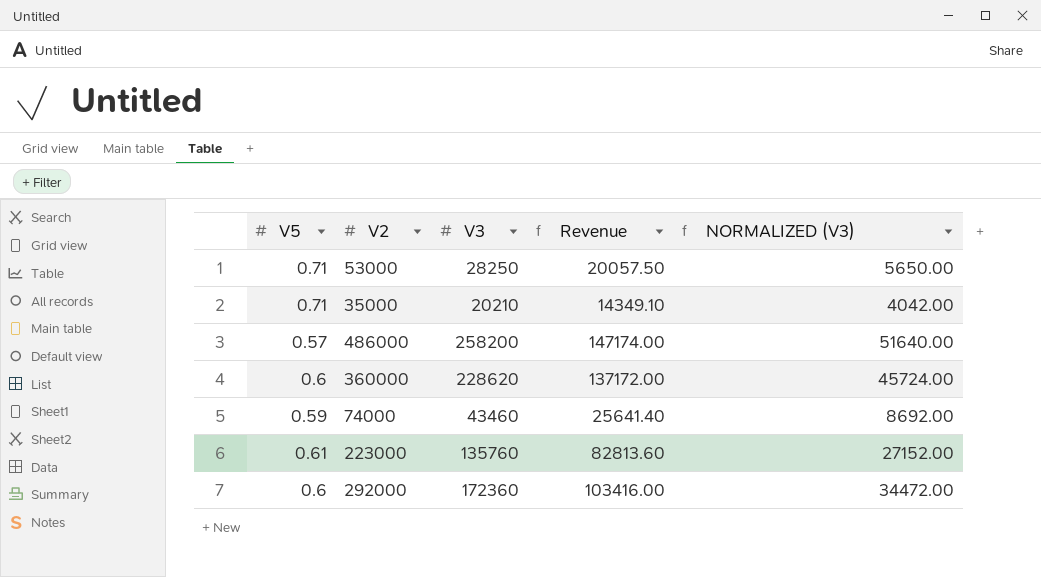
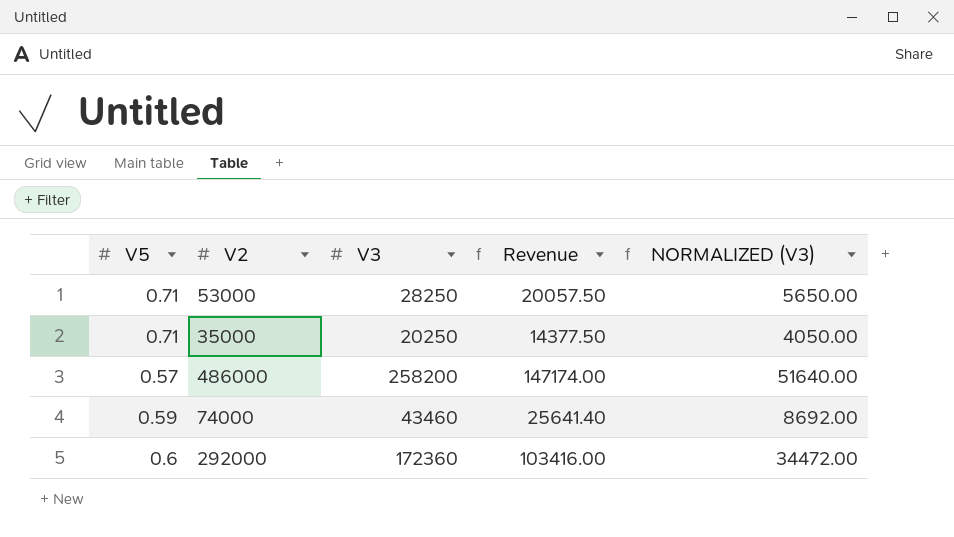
row 360000: 0.6 | 228620 | 137172.00 | 45724.00 -> none
row 223000: 0.61 | 135760 | 82813.60 | 27152.00 -> none
35000 | V3: 20210 -> 20250
35000 | Revenue: 14349.10 -> 14377.50
35000 | NORMALIZED (V3): 4042.00 -> 4050.00

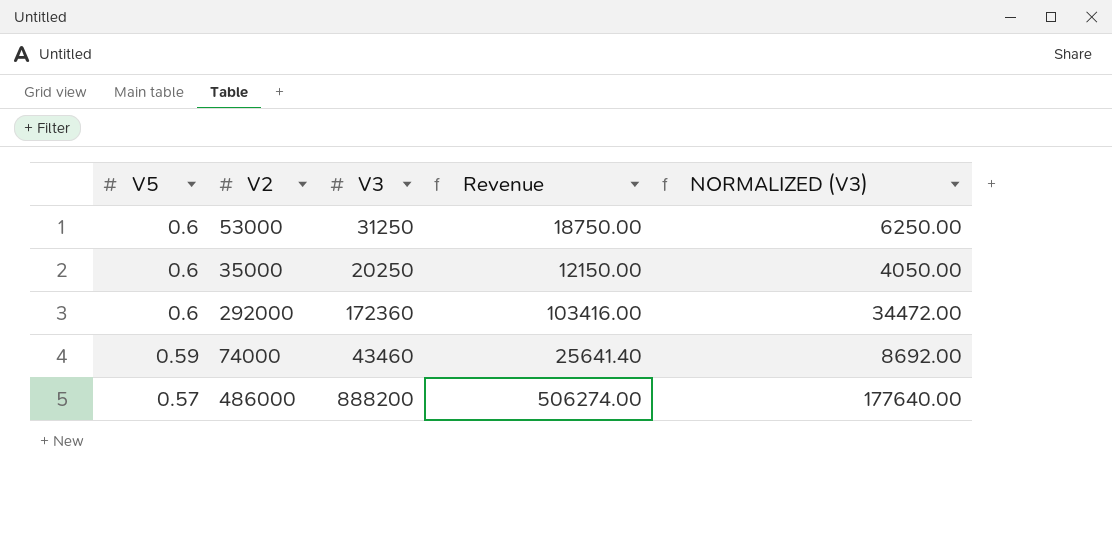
row order: none -> V5 descending
53000 | V5: 0.71 -> 0.6
53000 | V3: 28250 -> 31250
53000 | Revenue: 20057.50 -> 18750.00
53000 | NORMALIZED (V3): 5650.00 -> 6250.00
35000 | V5: 0.71 -> 0.6
35000 | Revenue: 14377.50 -> 12150.00
486000 | V3: 258200 -> 888200
486000 | Revenue: 147174.00 -> 506274.00
486000 | NORMALIZED (V3): 51640.00 -> 177640.00

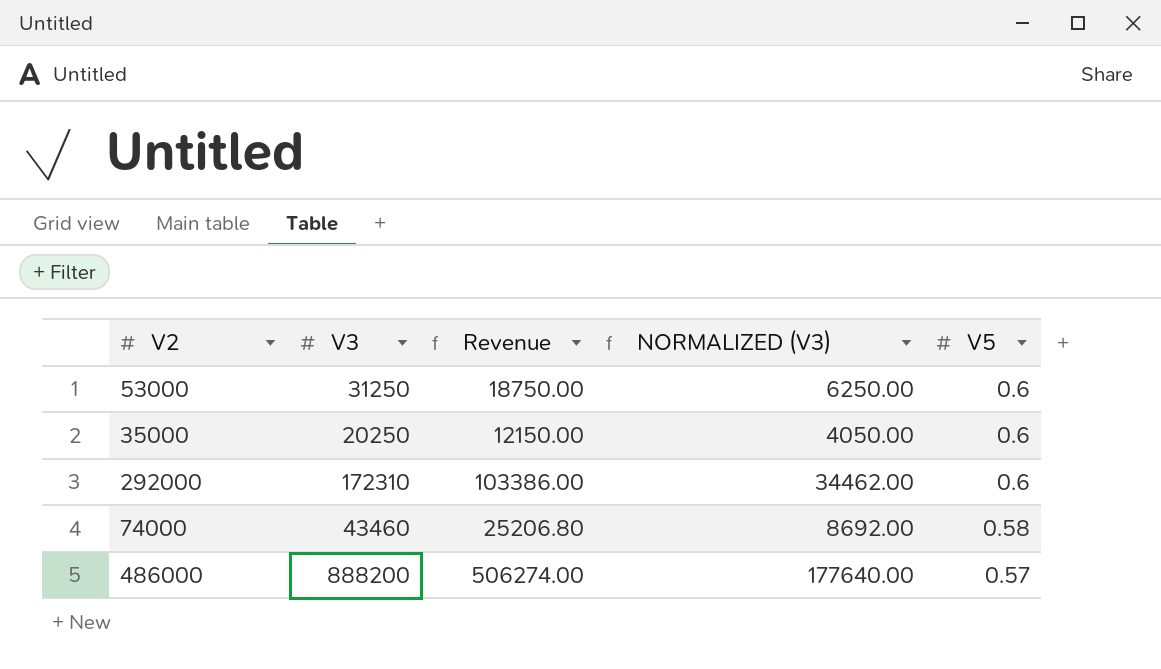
column V5 | position: 1 -> 5
292000 | V3: 172360 -> 172310
292000 | Revenue: 103416.00 -> 103386.00
292000 | NORMALIZED (V3): 34472.00 -> 34462.00
74000 | Revenue: 25641.40 -> 25206.80
74000 | V5: 0.59 -> 0.58

